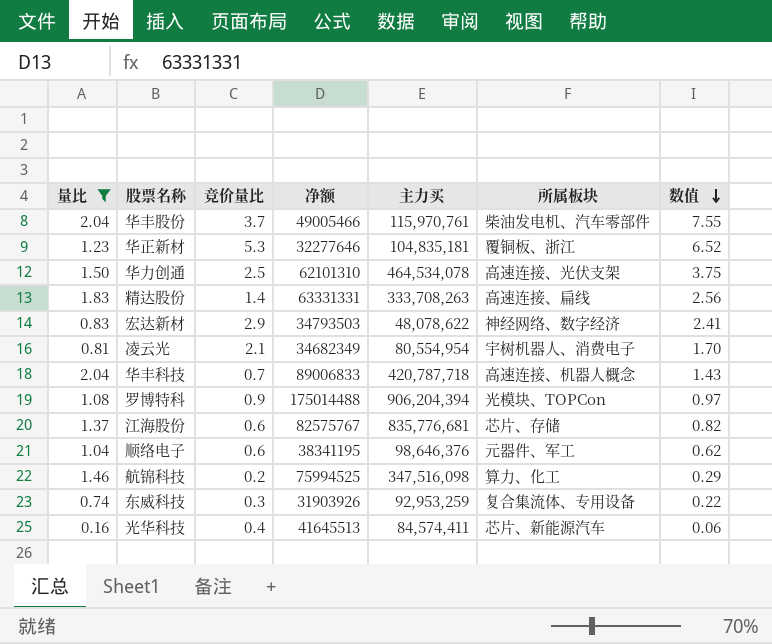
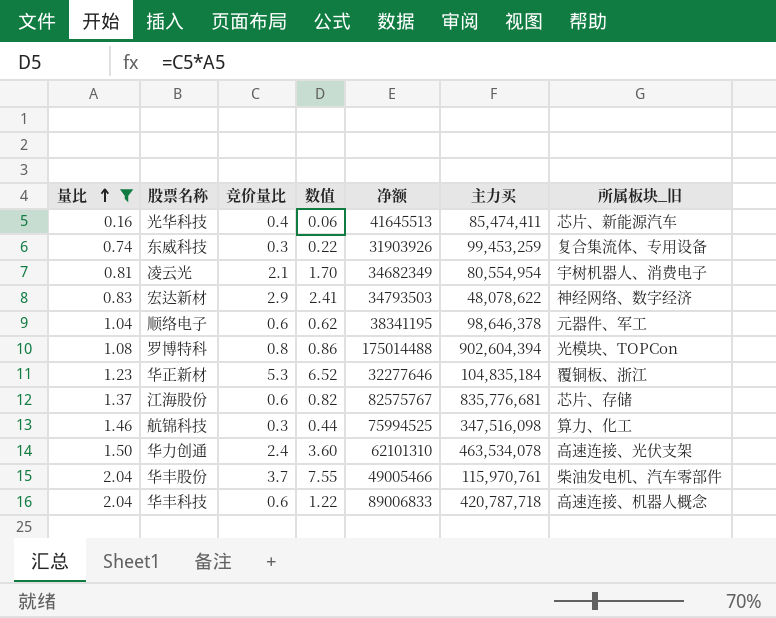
row order: 数值 descending -> 量比 ascending
column 数值 | position: 7 -> 4
column name: 所属板块 -> 所属板块_旧
row 精达股份: 1.83 | 1.4 | 63331331 | 333,708,263 | 高速连接、扁线 | 2.56 -> none
光华科技 | 主力买: 84,574,411 -> 85,474,411
东威科技 | 主力买: 92,953,259 -> 99,453,259
顺络电子 | 主力买: 98,646,376 -> 98,646,378
罗博特科 | 竞价量比: 0.9 -> 0.8
罗博特科 | 数值: 0.97 -> 0.86
罗博特科 | 主力买: 906,204,394 -> 902,604,394
华正新材 | 主力买: 104,835,181 -> 104,835,184
航锦科技 | 竞价量比: 0.2 -> 0.3
航锦科技 | 数值: 0.29 -> 0.44
华力创通 | 竞价量比: 2.5 -> 2.4
华力创通 | 数值: 3.75 -> 3.60
华力创通 | 主力买: 464,534,078 -> 463,534,078
华丰科技 | 竞价量比: 0.7 -> 0.6
华丰科技 | 数值: 1.43 -> 1.22

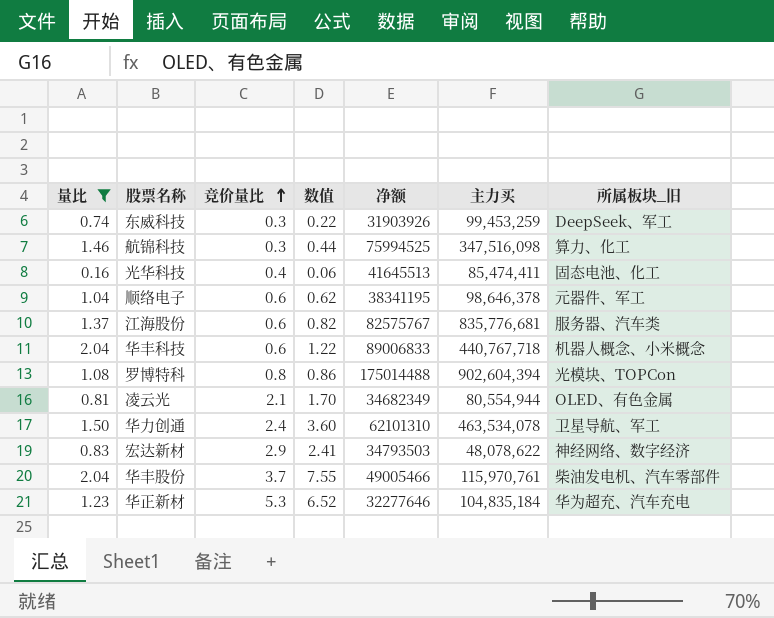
row order: 量比 ascending -> 竞价量比 ascending
东威科技 | 所属板块_旧: 复合集流体、专用设备 -> DeepSeek、军工
光华科技 | 所属板块_旧: 芯片、新能源汽车 -> 固态电池、化工
江海股份 | 所属板块_旧: 芯片、存储 -> 服务器、汽车类
华丰科技 | 主力买: 420,787,718 -> 440,767,718
华丰科技 | 所属板块_旧: 高速连接、机器人概念 -> 机器人概念、小米概念
凌云光 | 主力买: 80,554,954 -> 80,554,944
凌云光 | 所属板块_旧: 宇树机器人、消费电子 -> OLED、有色金属
华力创通 | 所属板块_旧: 高速连接、光伏支架 -> 卫星导航、军工
华正新材 | 所属板块_旧: 覆铜板、浙江 -> 华为超充、汽车充电

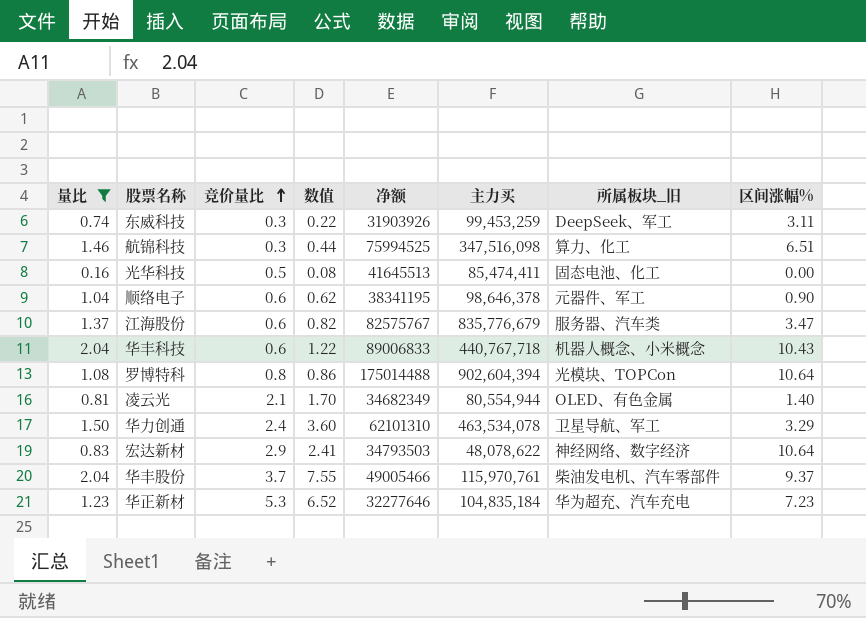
column 区间涨幅% | position: none -> 8
光华科技 | 竞价量比: 0.4 -> 0.5
光华科技 | 数值: 0.06 -> 0.08
江海股份 | 主力买: 835,776,681 -> 835,776,679

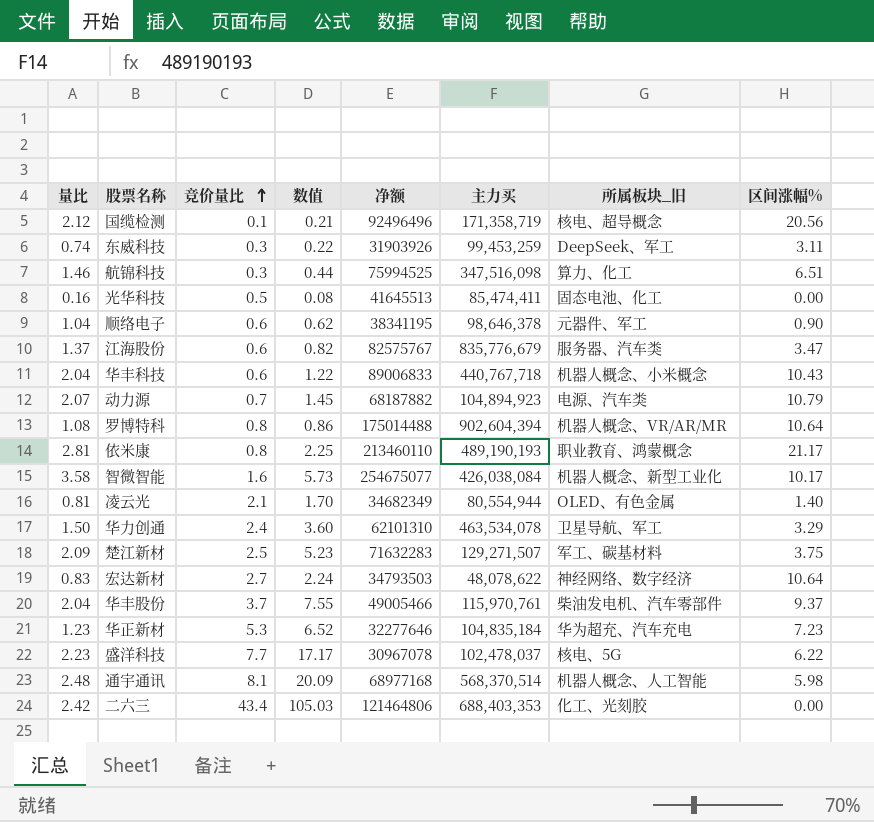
filter: 量比 <= 2.04 -> none
罗博特科 | 所属板块_旧: 光模块、TOPCon -> 机器人概念、VR/AR/MR
宏达新材 | 竞价量比: 2.9 -> 2.7
宏达新材 | 数值: 2.41 -> 2.24

